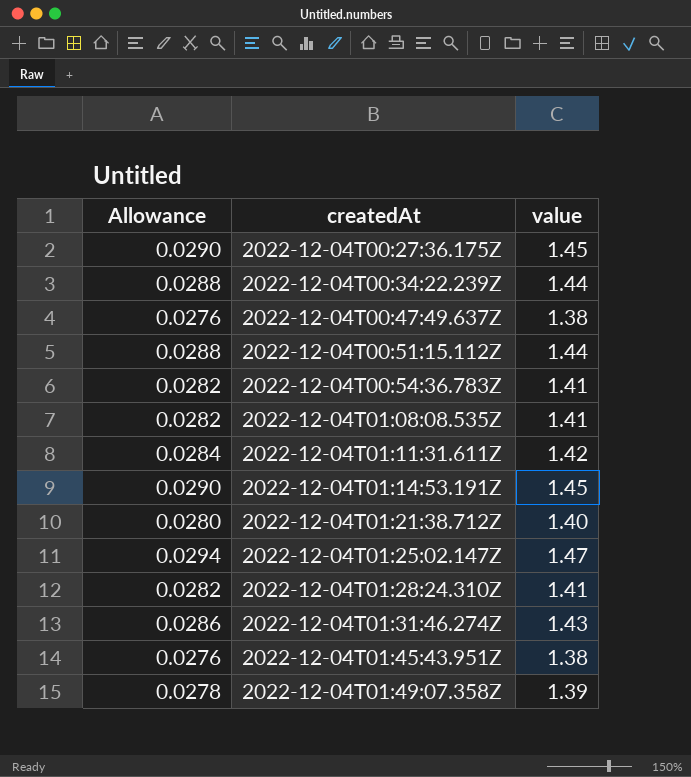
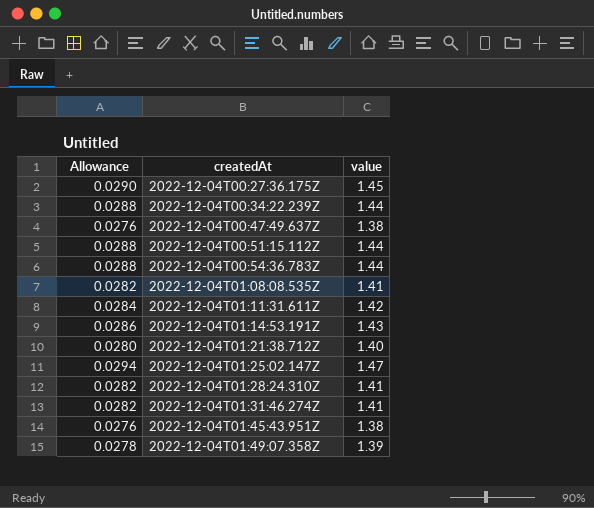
2022-12-04T00:54:36.783Z | Allowance: 0.0282 -> 0.0288
2022-12-04T00:54:36.783Z | value: 1.41 -> 1.44
2022-12-04T01:14:53.191Z | Allowance: 0.0290 -> 0.0286
2022-12-04T01:14:53.191Z | value: 1.45 -> 1.43
2022-12-04T01:31:46.274Z | Allowance: 0.0286 -> 0.0282
2022-12-04T01:31:46.274Z | value: 1.43 -> 1.41

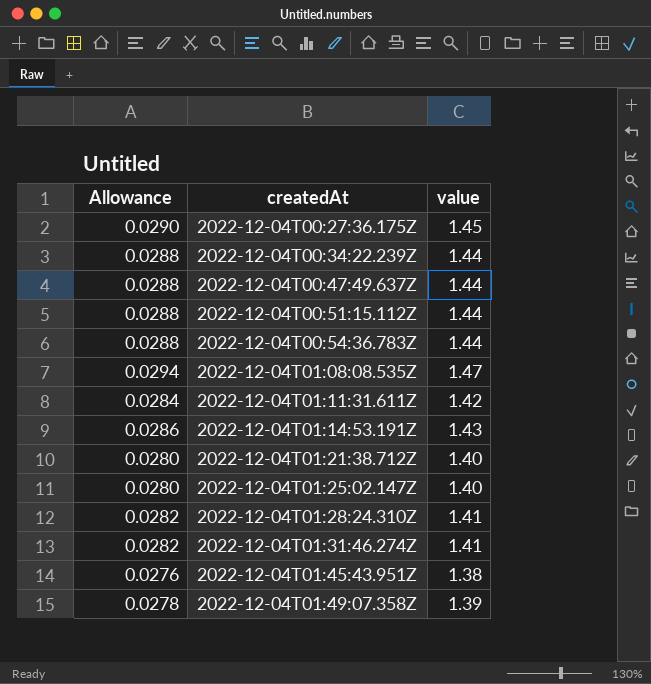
2022-12-04T00:47:49.637Z | Allowance: 0.0276 -> 0.0288
2022-12-04T00:47:49.637Z | value: 1.38 -> 1.44
2022-12-04T01:08:08.535Z | Allowance: 0.0282 -> 0.0294
2022-12-04T01:08:08.535Z | value: 1.41 -> 1.47
2022-12-04T01:25:02.147Z | Allowance: 0.0294 -> 0.0280
2022-12-04T01:25:02.147Z | value: 1.47 -> 1.40

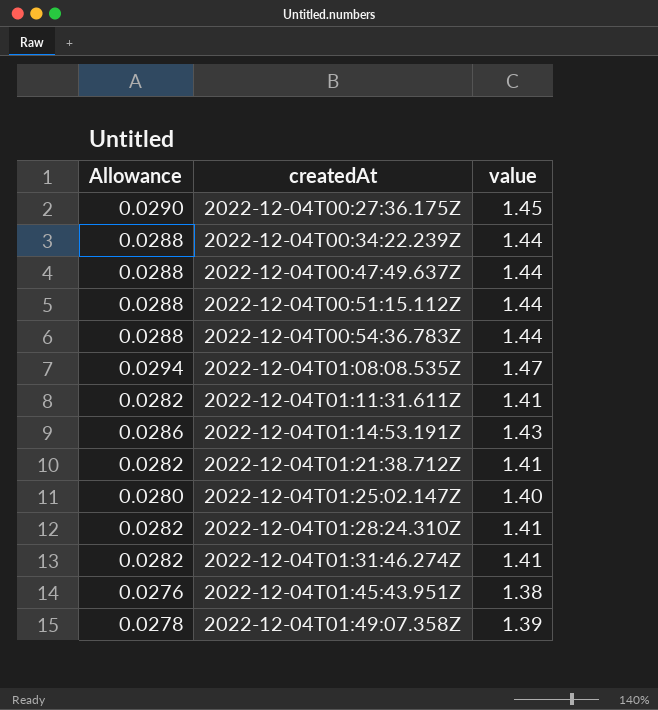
2022-12-04T01:11:31.611Z | Allowance: 0.0284 -> 0.0282
2022-12-04T01:11:31.611Z | value: 1.42 -> 1.41
2022-12-04T01:21:38.712Z | Allowance: 0.0280 -> 0.0282
2022-12-04T01:21:38.712Z | value: 1.40 -> 1.41

